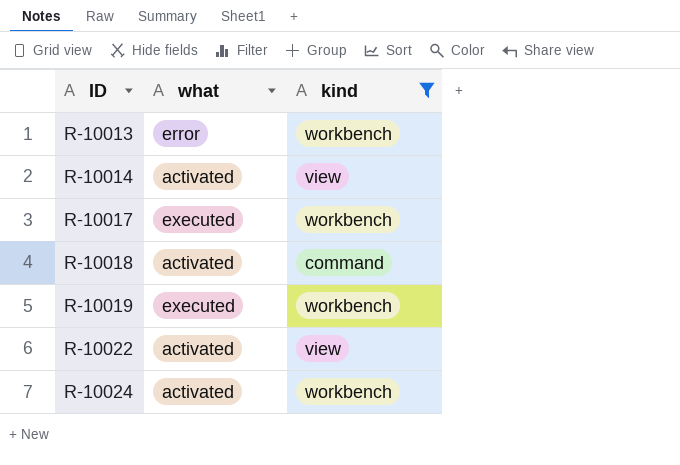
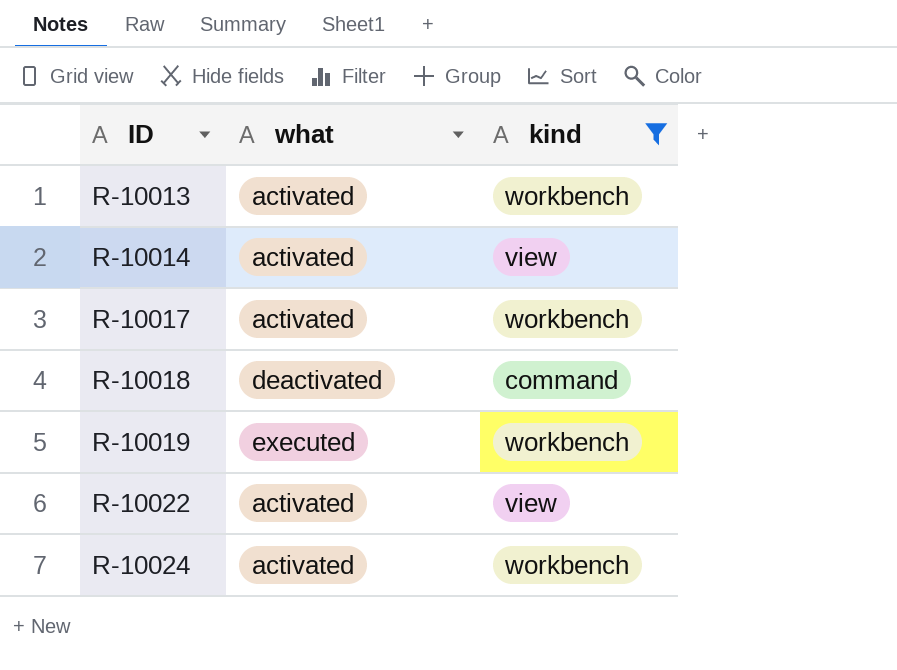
R-10013 | what: error -> activated
R-10017 | what: executed -> activated
R-10018 | what: activated -> deactivated

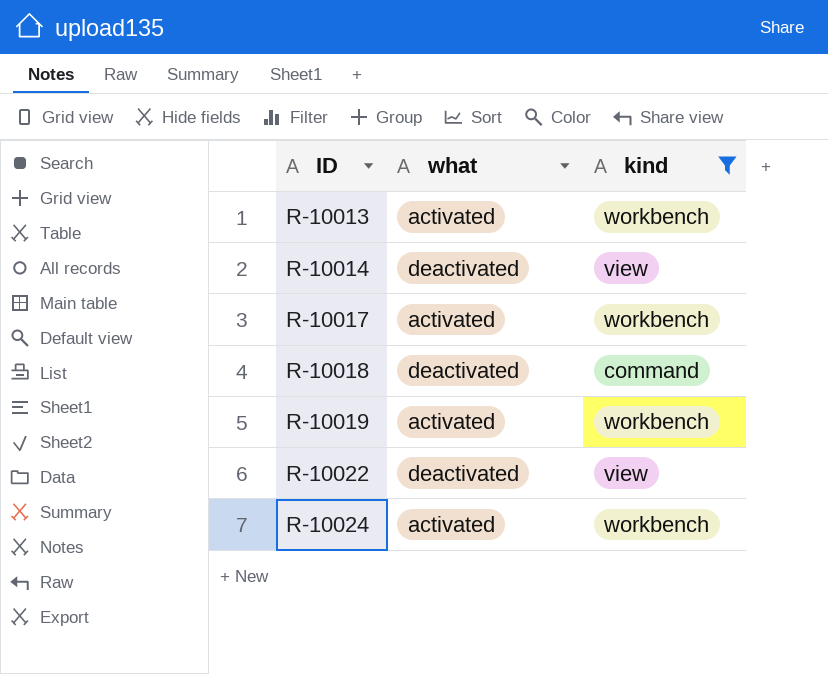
R-10014 | what: activated -> deactivated
R-10019 | what: executed -> activated
R-10022 | what: activated -> deactivated

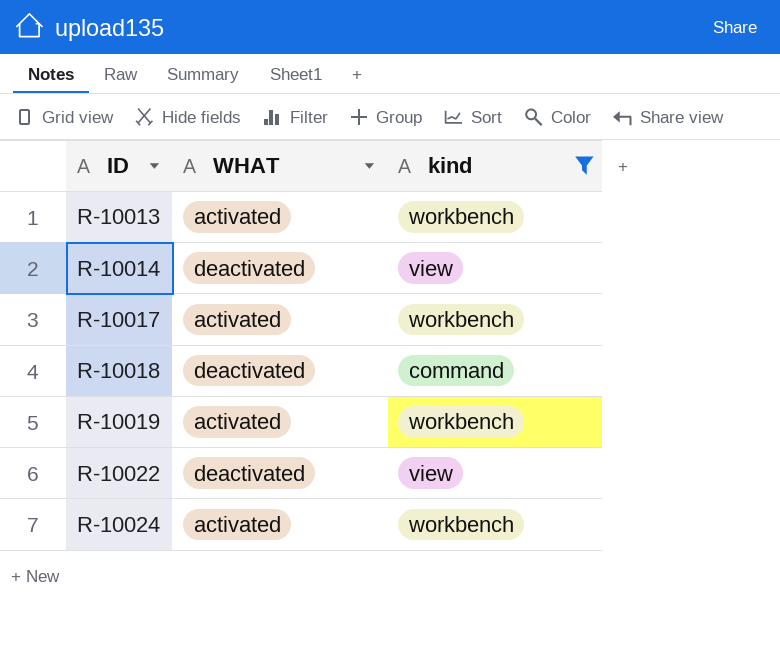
column name: what -> WHAT

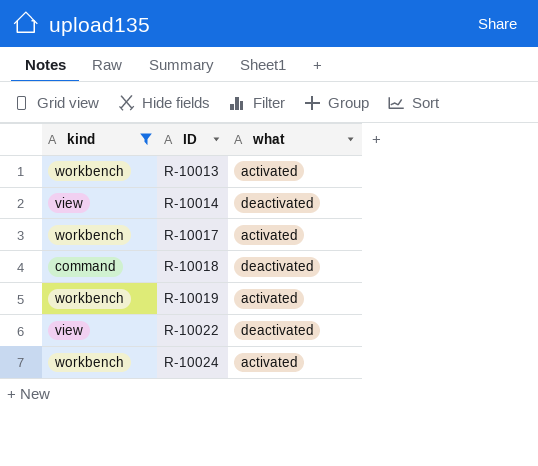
column kind | position: 3 -> 1
column name: WHAT -> what

